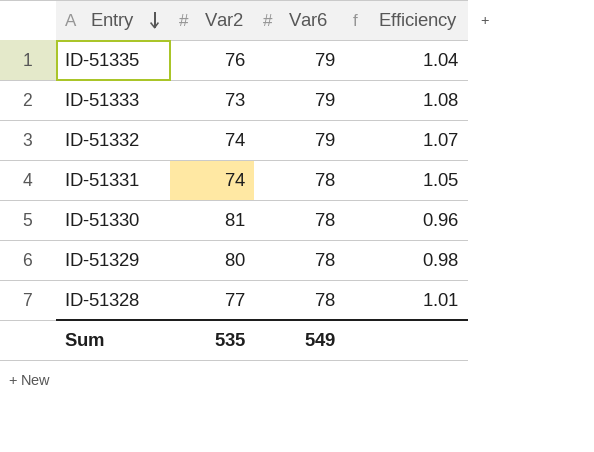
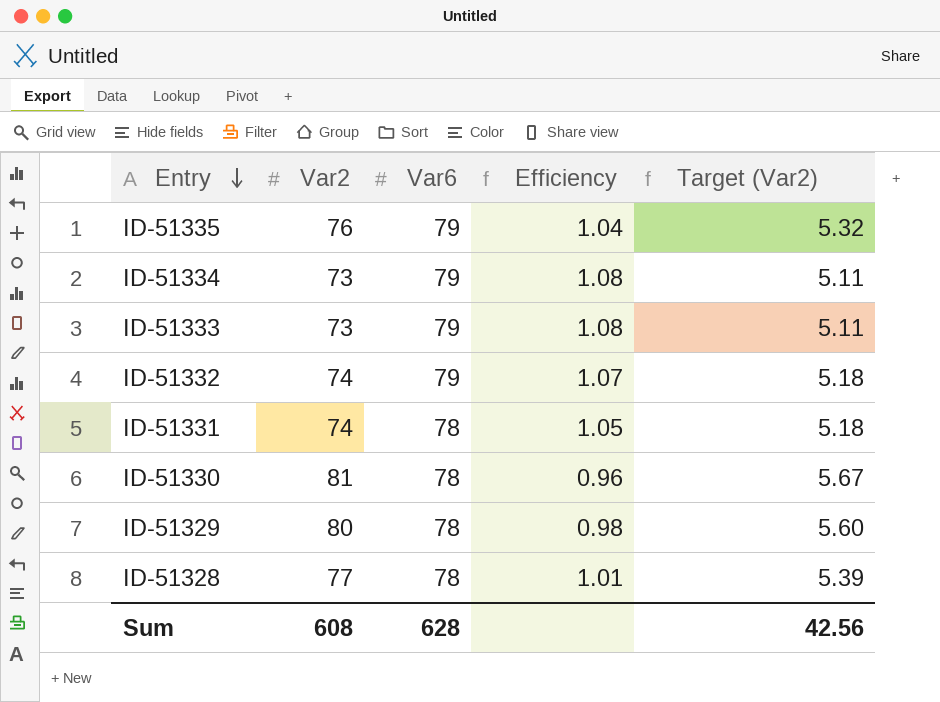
column Target (Var2) | formula: none -> [Var2] * 0.07
row ID-51334: none -> 73 | 79 | 1.08 | 5.11
Sum | Var2: 535 -> 608
Sum | Var6: 549 -> 628

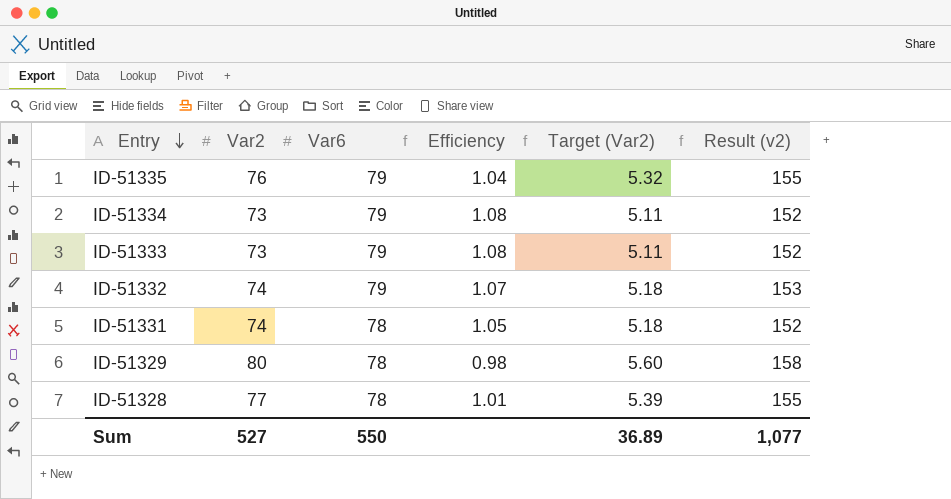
column Result (v2) | formula: none -> [Var2] + [Var6]
row ID-51330: 81 | 78 | 0.96 | 5.67 -> none
Sum | Var2: 608 -> 527
Sum | Var6: 628 -> 550
Sum | Target (Var2): 42.56 -> 36.89

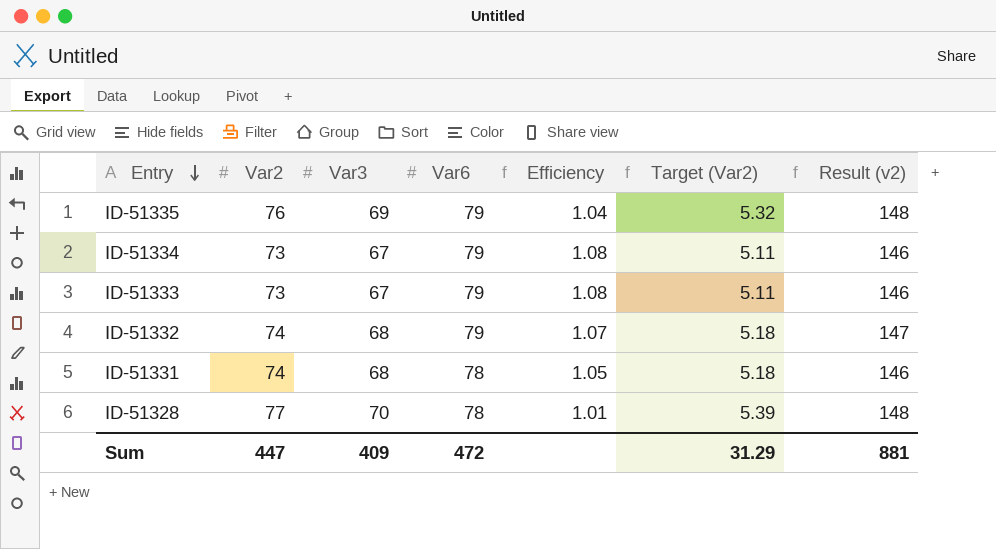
column Var3 | position: none -> 3
column Result (v2) | formula: [Var2] + [Var6] -> [Var3] + [Var6]
row ID-51329: 80 | 78 | 0.98 | 5.60 | 158 -> none
Sum | Var2: 527 -> 447
Sum | Var6: 550 -> 472
Sum | Target (Var2): 36.89 -> 31.29
Sum | Result (v2): 1,077 -> 881

